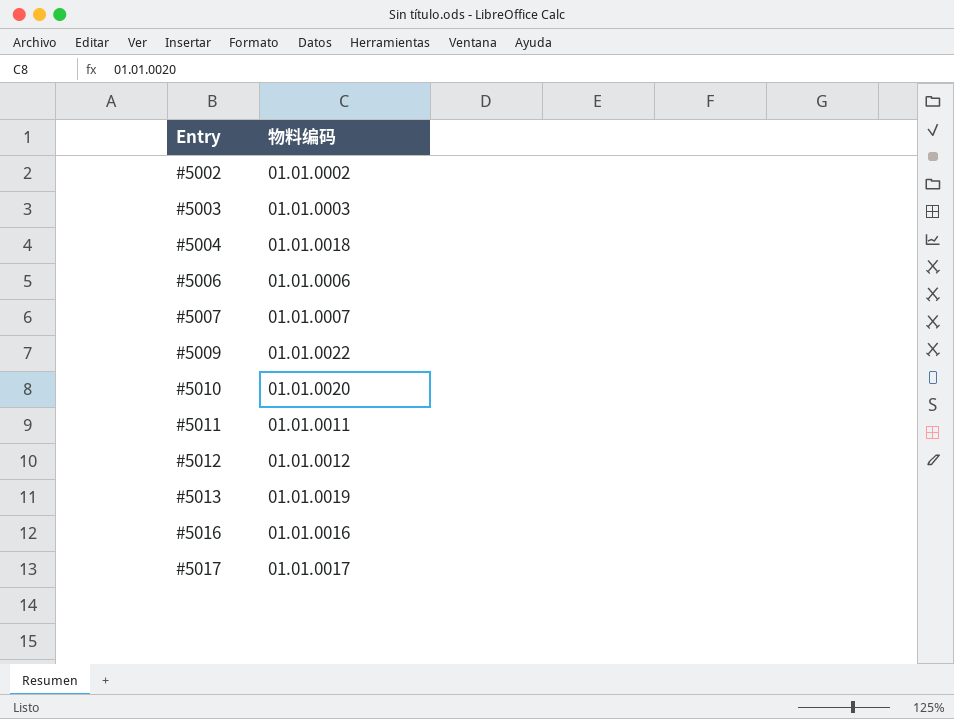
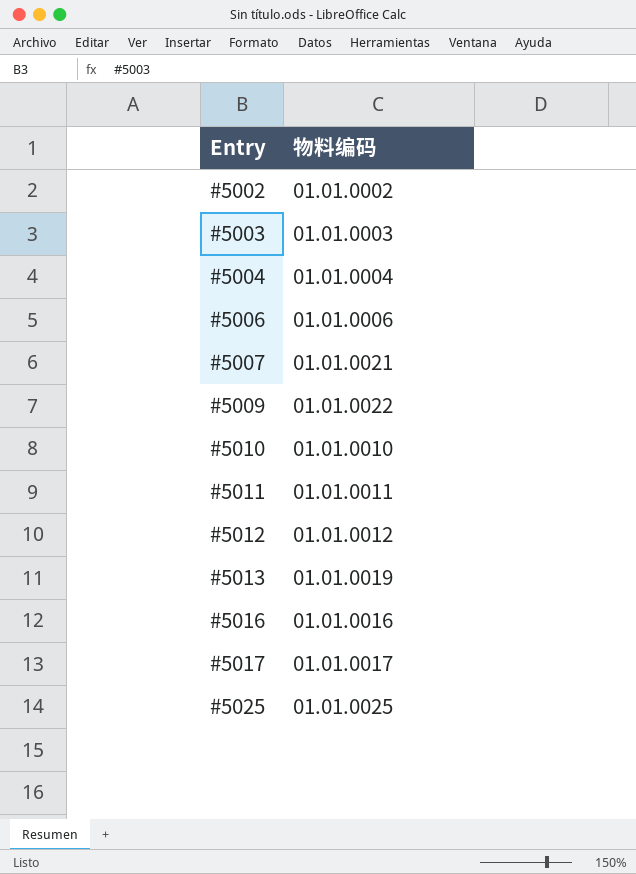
#5004 | 物料编码: 01.01.0018 -> 01.01.0004
#5007 | 物料编码: 01.01.0007 -> 01.01.0021
#5010 | 物料编码: 01.01.0020 -> 01.01.0010
row #5025: none -> 01.01.0025

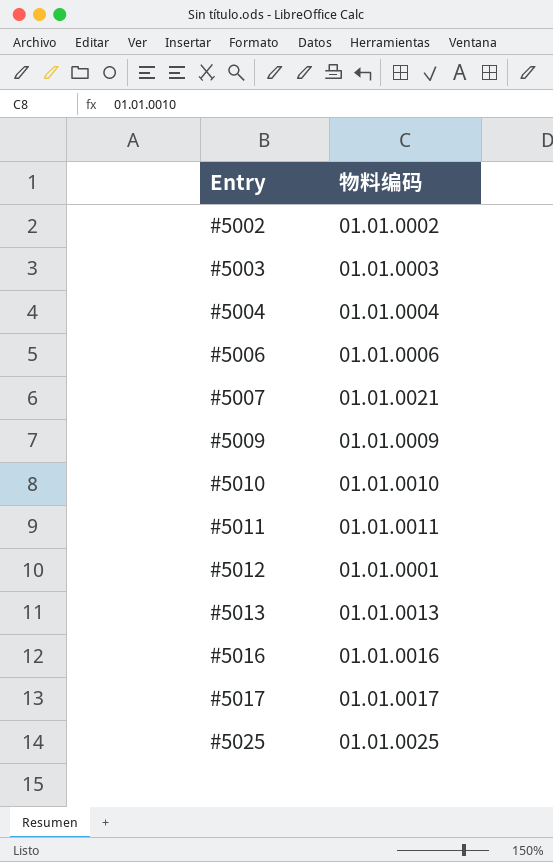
#5009 | 物料编码: 01.01.0022 -> 01.01.0009
#5012 | 物料编码: 01.01.0012 -> 01.01.0001
#5013 | 物料编码: 01.01.0019 -> 01.01.0013

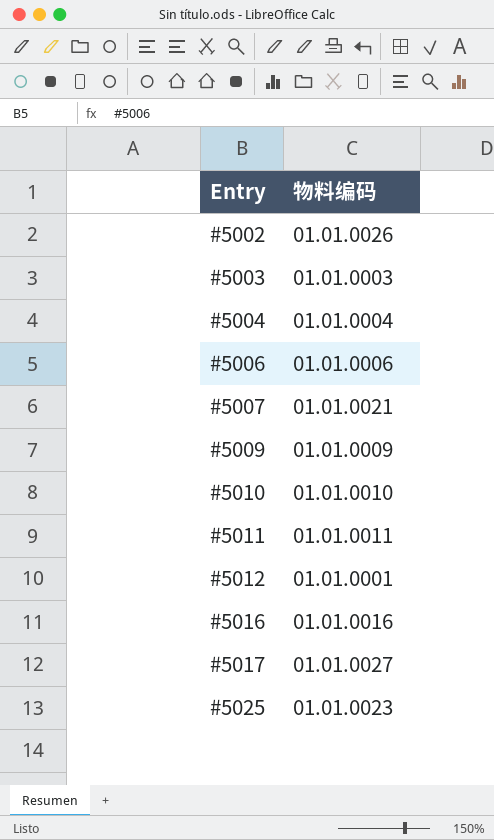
row #5013: 01.01.0013 -> none
#5002 | 物料编码: 01.01.0002 -> 01.01.0026
#5017 | 物料编码: 01.01.0017 -> 01.01.0027
#5025 | 物料编码: 01.01.0025 -> 01.01.0023

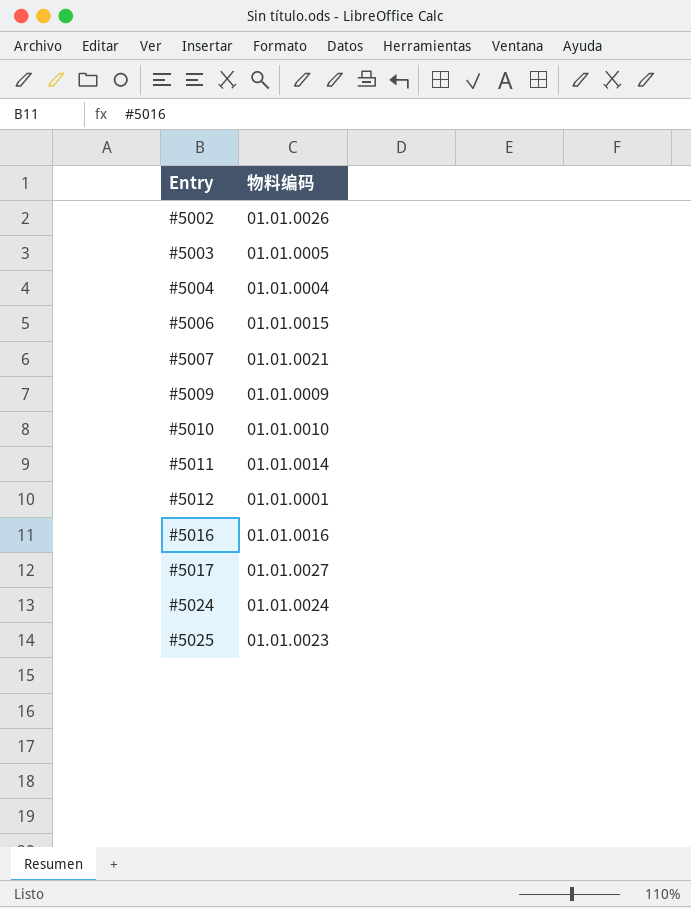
#5003 | 物料编码: 01.01.0003 -> 01.01.0005
#5006 | 物料编码: 01.01.0006 -> 01.01.0015
#5011 | 物料编码: 01.01.0011 -> 01.01.0014
row #5024: none -> 01.01.0024

